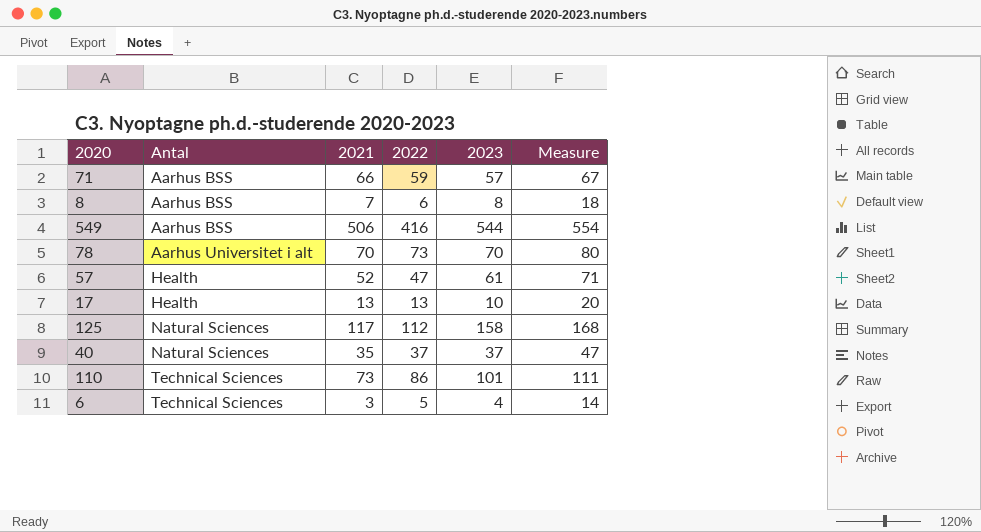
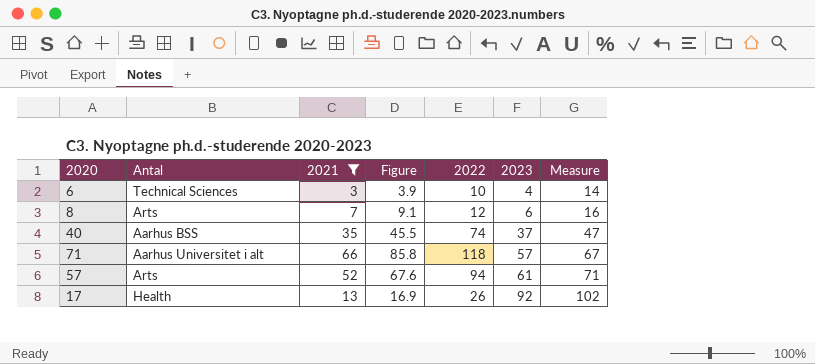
filter: none -> 2021 <= 66
row order: Antal ascending -> 2023 ascending
column Figure | formula: none -> [2021] * 1.3
6 | 2022: 5 -> 10
8 | Antal: Aarhus BSS -> Arts
8 | 2022: 6 -> 12
8 | 2023: 8 -> 6
8 | Measure: 18 -> 16
40 | Antal: Natural Sciences -> Aarhus BSS
40 | 2022: 37 -> 74
71 | Antal: Aarhus BSS -> Aarhus Universitet i alt
71 | 2022: 59 -> 118
57 | Antal: Health -> Arts
57 | 2022: 47 -> 94
17 | 2022: 13 -> 26
17 | 2023: 10 -> 92
17 | Measure: 20 -> 102

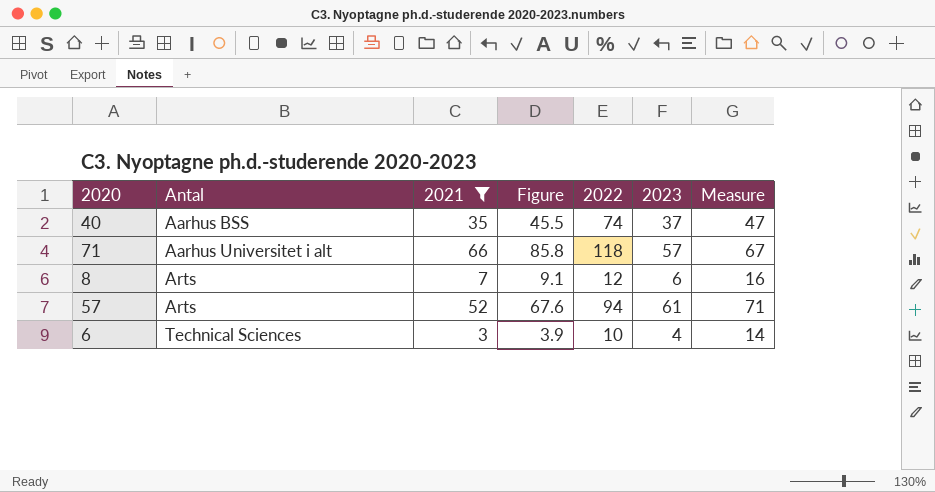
row order: 2023 ascending -> Antal ascending
row 17: Health | 13 | 16.9 | 26 | 92 | 102 -> none

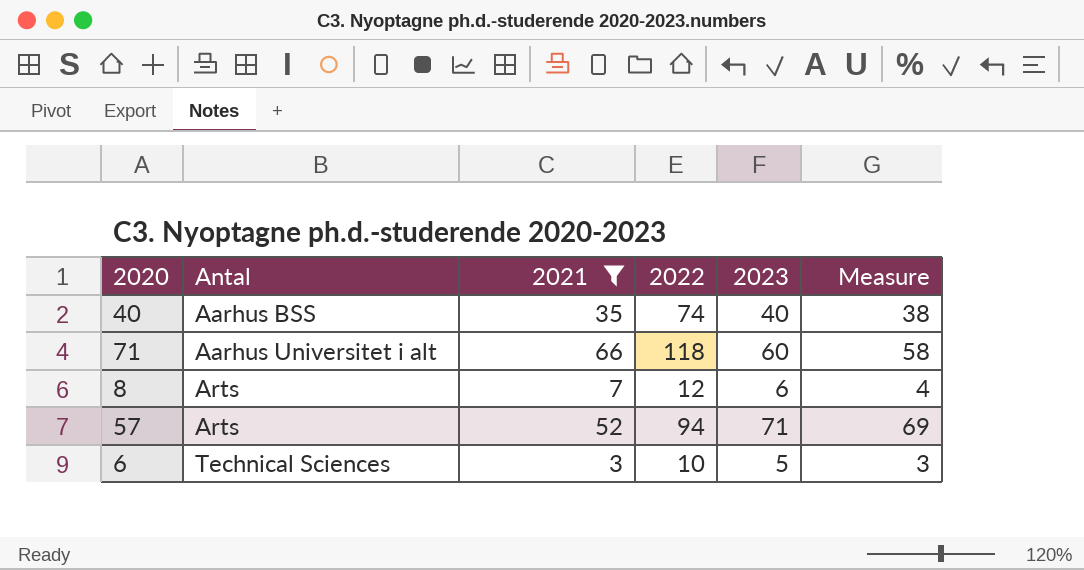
column Figure | formula: [2021] * 1.3 -> none
column Measure | formula: [2023] + 10 -> [2023] - 2
40 | 2023: 37 -> 40
71 | 2023: 57 -> 60
57 | 2023: 61 -> 71
6 | 2023: 4 -> 5

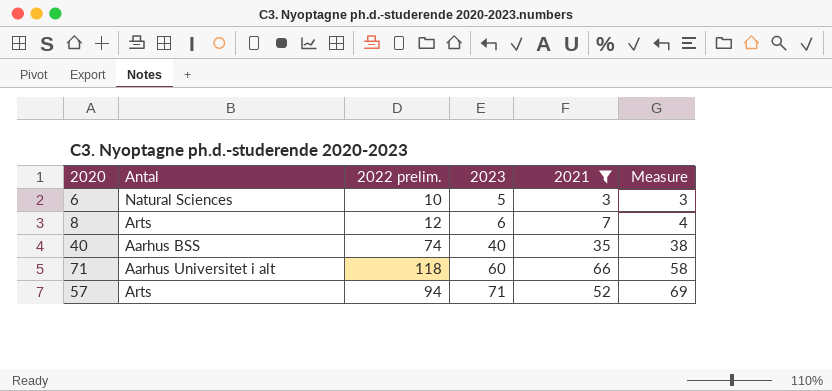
row order: Antal ascending -> 2023 ascending
column name: 2022 -> 2022 prelim.
column 2021 | position: 3 -> 5
6 | Antal: Technical Sciences -> Natural Sciences

